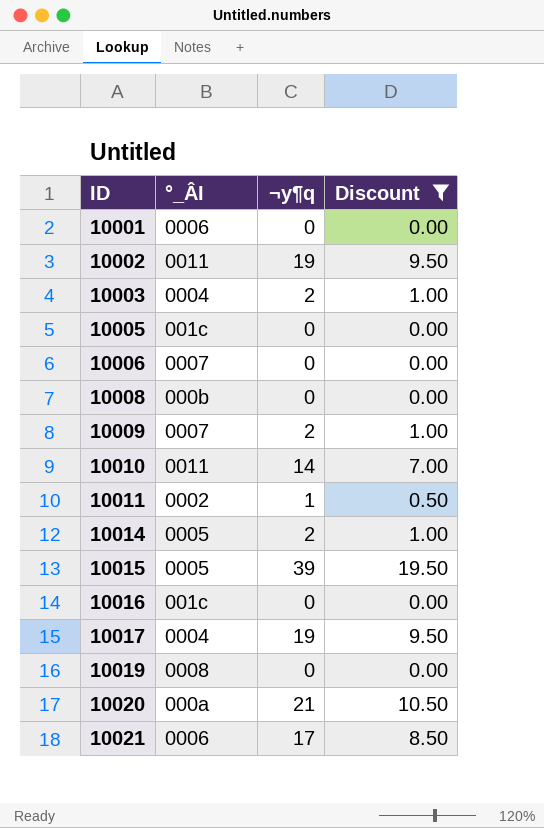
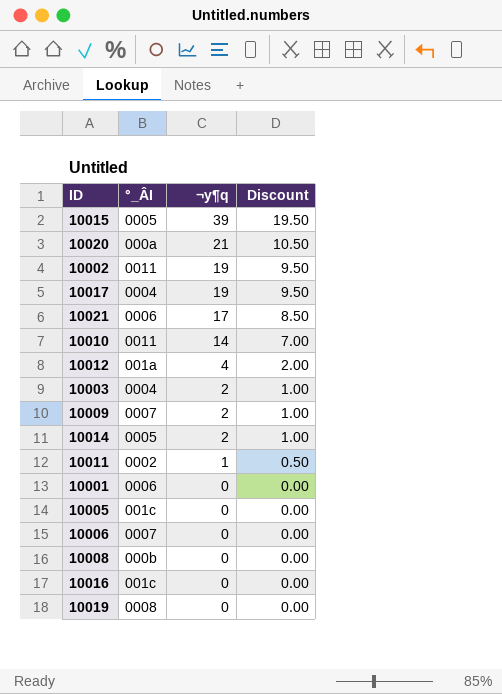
filter: Discount != 2.00 -> none
row order: ID ascending -> ¬y¶q descending

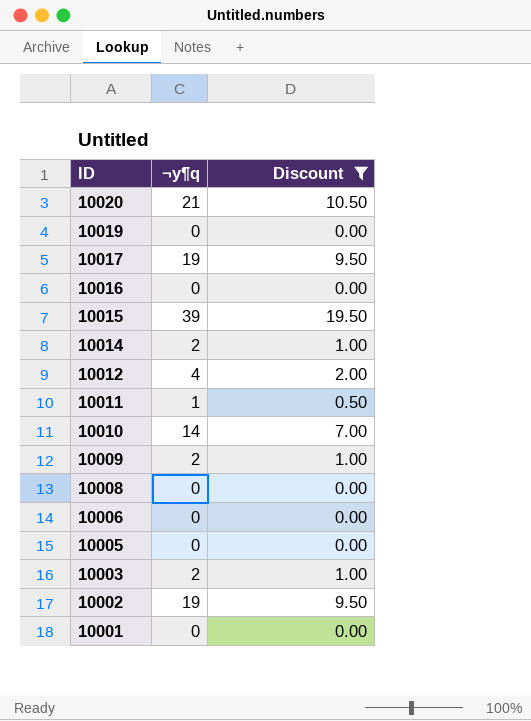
filter: none -> Discount != 8.50
row order: ¬y¶q descending -> ID descending
column °_ÂI | position: 2 -> none

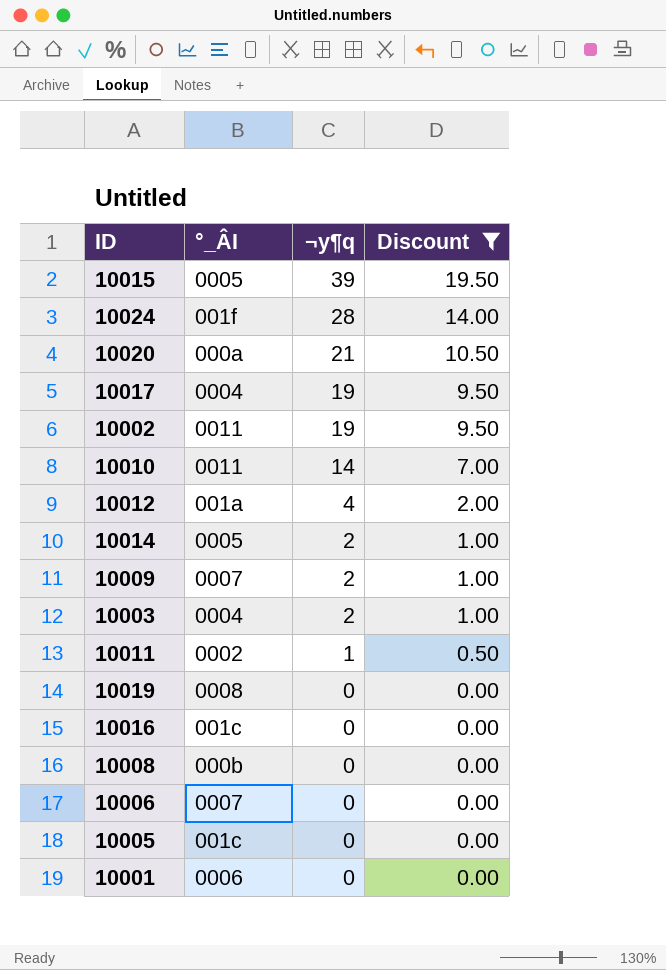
row order: ID descending -> ¬y¶q descending
column °_ÂI | position: none -> 2
row 10024: none -> 001f | 28 | 14.00

